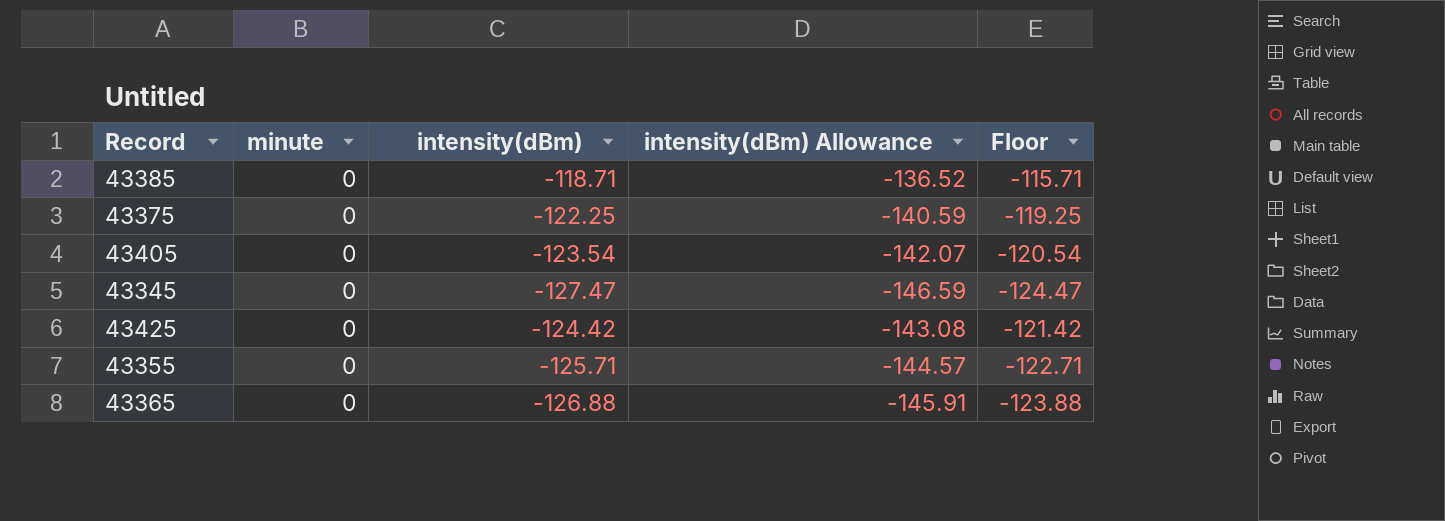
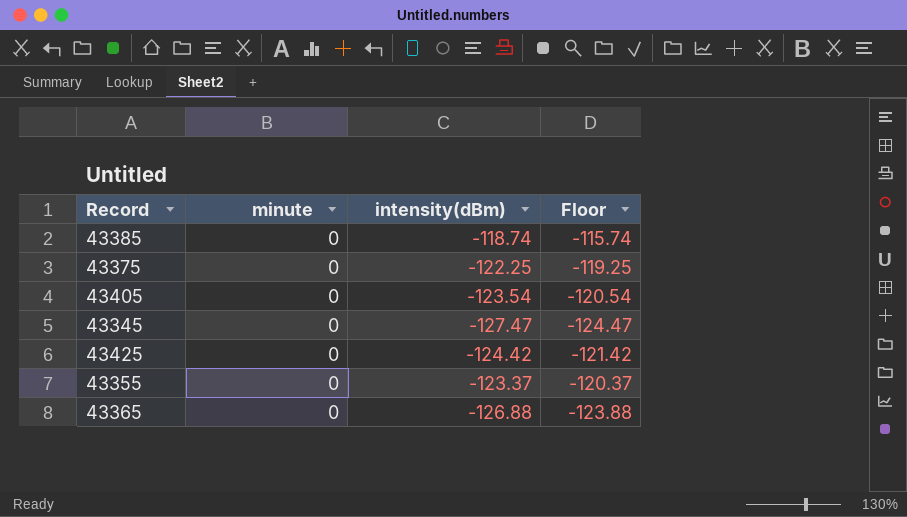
column intensity(dBm) Allowance | formula: [intensity(dBm)] * 1.15 -> none
43385 | intensity(dBm): -118.71 -> -118.74
43385 | Floor: -115.71 -> -115.74
43355 | intensity(dBm): -125.71 -> -123.37
43355 | Floor: -122.71 -> -120.37

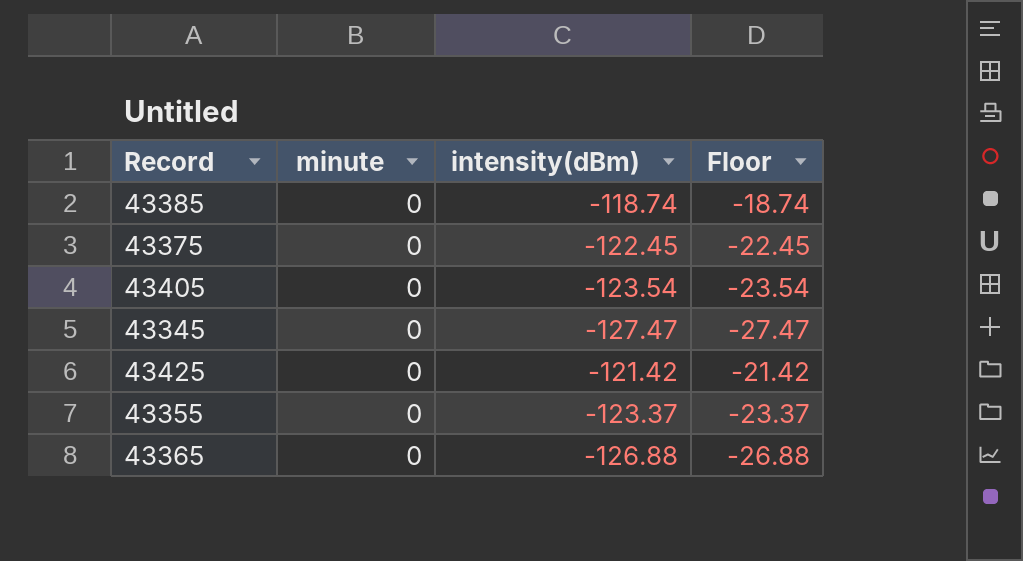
column Floor | formula: [intensity(dBm)] + 3 -> [intensity(dBm)] + 100
43375 | intensity(dBm): -122.25 -> -122.45
43425 | intensity(dBm): -124.42 -> -121.42

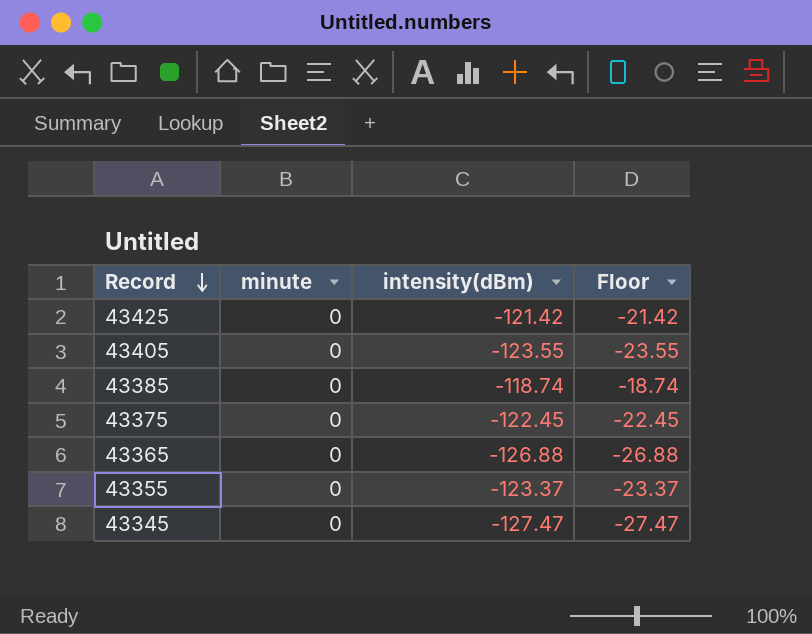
row order: none -> Record descending
43405 | intensity(dBm): -123.54 -> -123.55
43405 | Floor: -23.54 -> -23.55

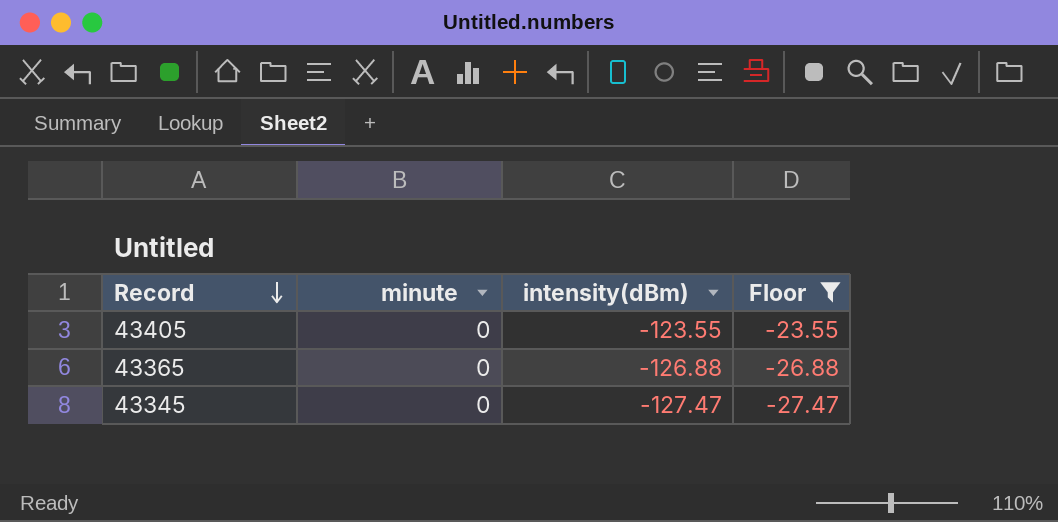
filter: none -> Floor <= -23.55

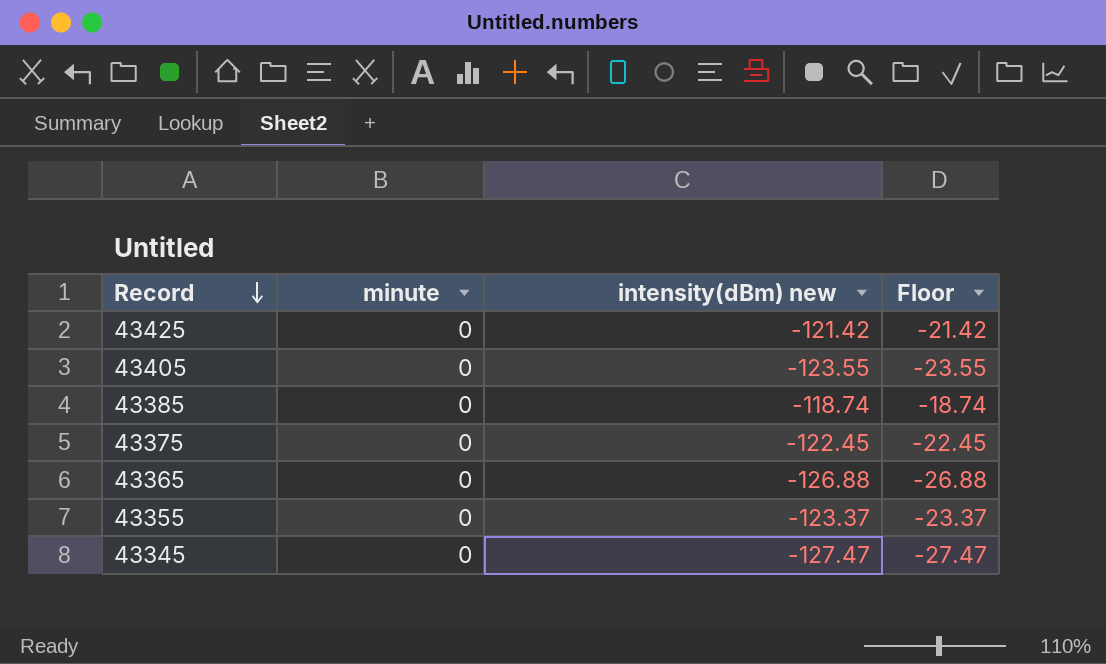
filter: Floor <= -23.55 -> none
column name: intensity(dBm) -> intensity(dBm) new

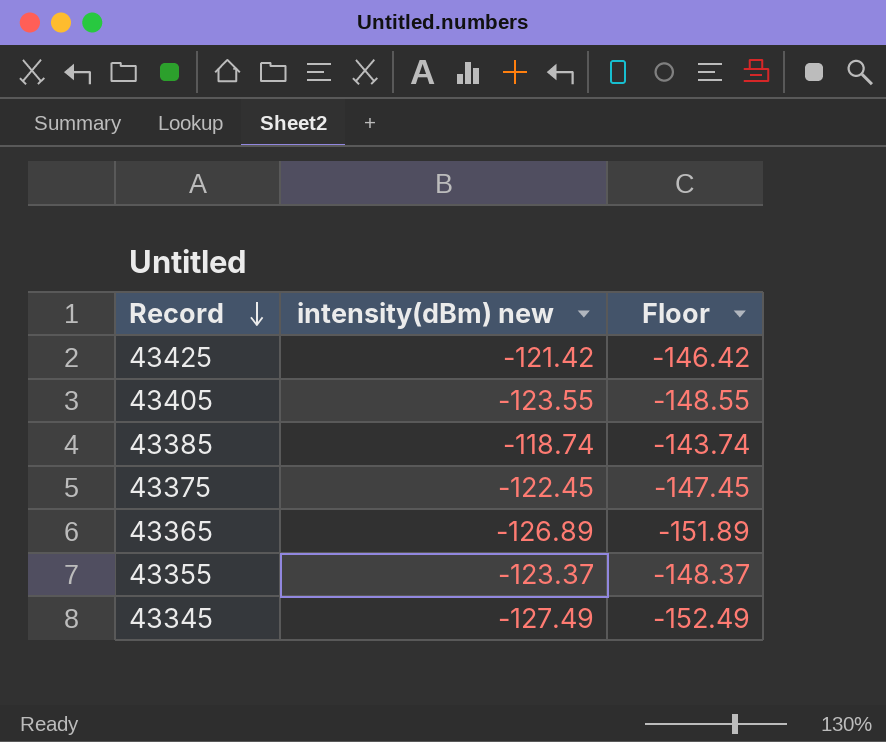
column minute | position: 2 -> none
column Floor | formula: [intensity(dBm) new] + 100 -> [intensity(dBm) new] - 25
43365 | intensity(dBm) new: -126.88 -> -126.89
43345 | intensity(dBm) new: -127.47 -> -127.49

